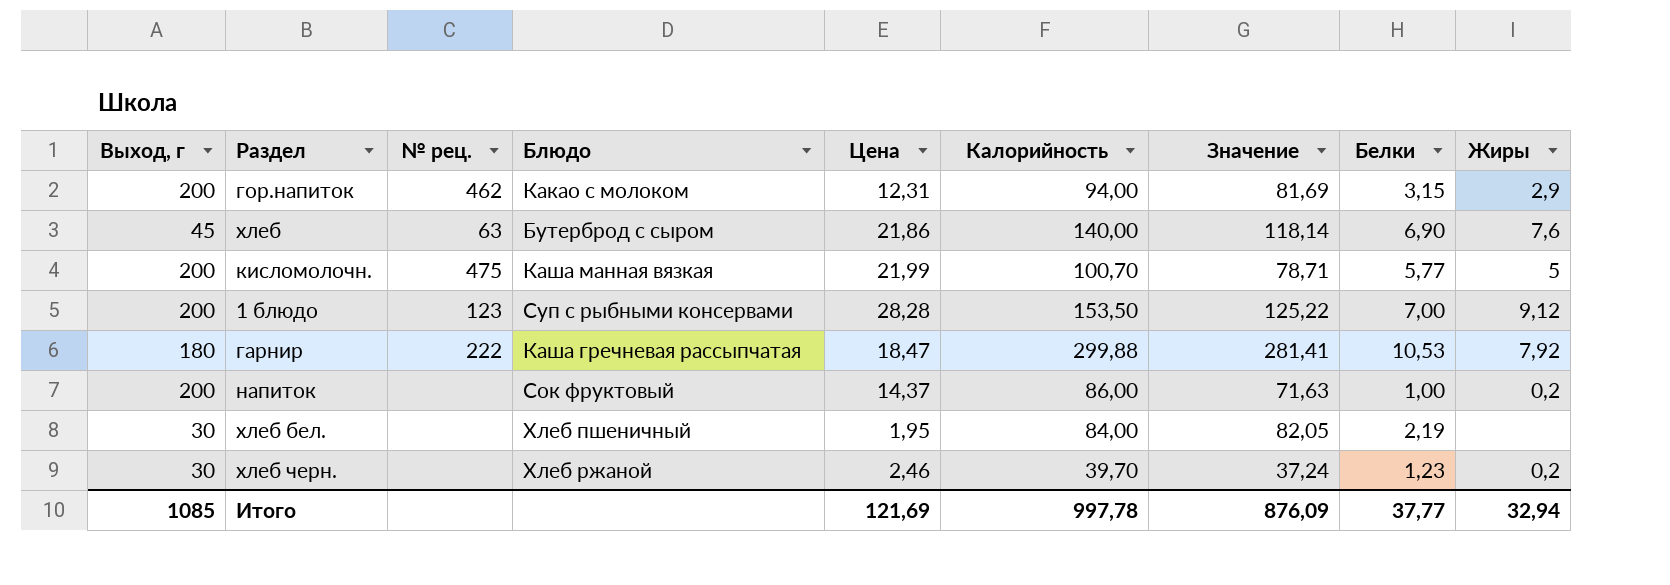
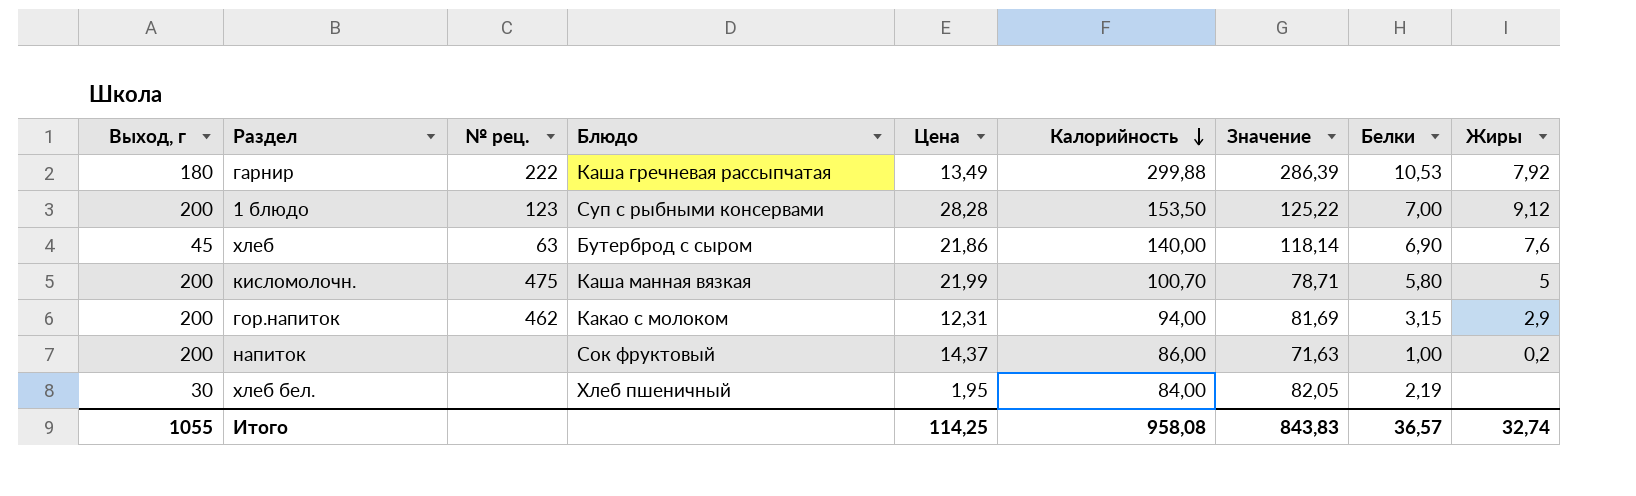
row order: none -> Калорийность descending
row хлеб черн.: 30 | none | Хлеб ржаной | 2,46 | 39,70 | 37,24 | 1,23 | 0,2 -> none
гарнир | Цена: 18,47 -> 13,49
гарнир | Значение: 281,41 -> 286,39
кисломолочн. | Белки: 5,77 -> 5,80
Итого | Выход, г: 1085 -> 1055
Итого | Цена: 121,69 -> 114,25
Итого | Калорийность: 997,78 -> 958,08
Итого | Значение: 876,09 -> 843,83
Итого | Белки: 37,77 -> 36,57
Итого | Жиры: 32,94 -> 32,74

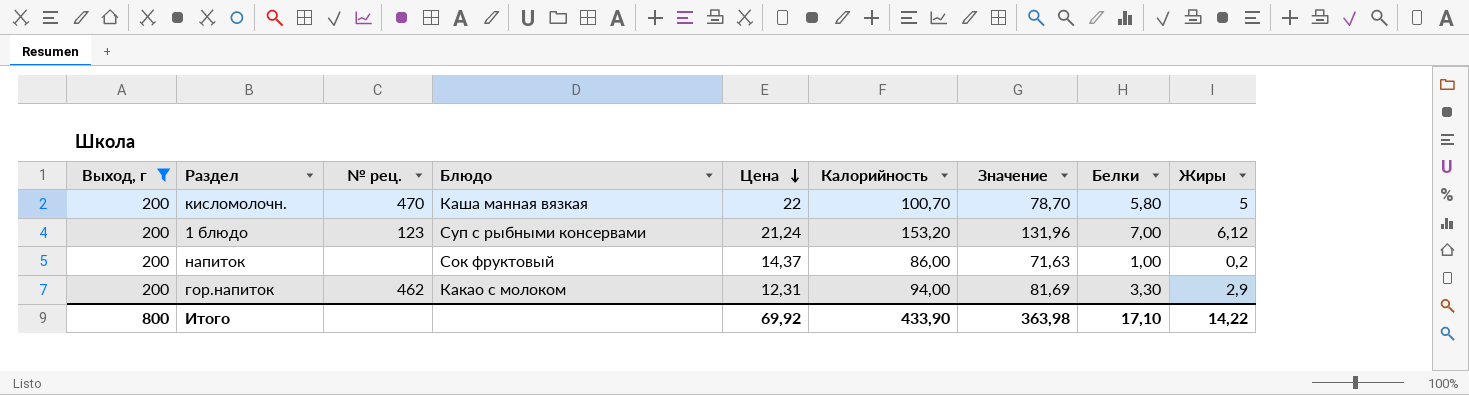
filter: none -> Выход, г = 200
row order: Калорийность descending -> Цена descending
кисломолочн. | № рец.: 475 -> 470
кисломолочн. | Цена: 21,99 -> 22
кисломолочн. | Значение: 78,71 -> 78,70
1 блюдо | Цена: 28,28 -> 21,24
1 блюдо | Калорийность: 153,50 -> 153,20
1 блюдо | Значение: 125,22 -> 131,96
1 блюдо | Жиры: 9,12 -> 6,12
гор.напиток | Белки: 3,15 -> 3,30
Итого | Выход, г: 1055 -> 800
Итого | Цена: 114,25 -> 69,92
Итого | Калорийность: 958,08 -> 433,90
Итого | Значение: 843,83 -> 363,98
Итого | Белки: 36,57 -> 17,10
Итого | Жиры: 32,74 -> 14,22

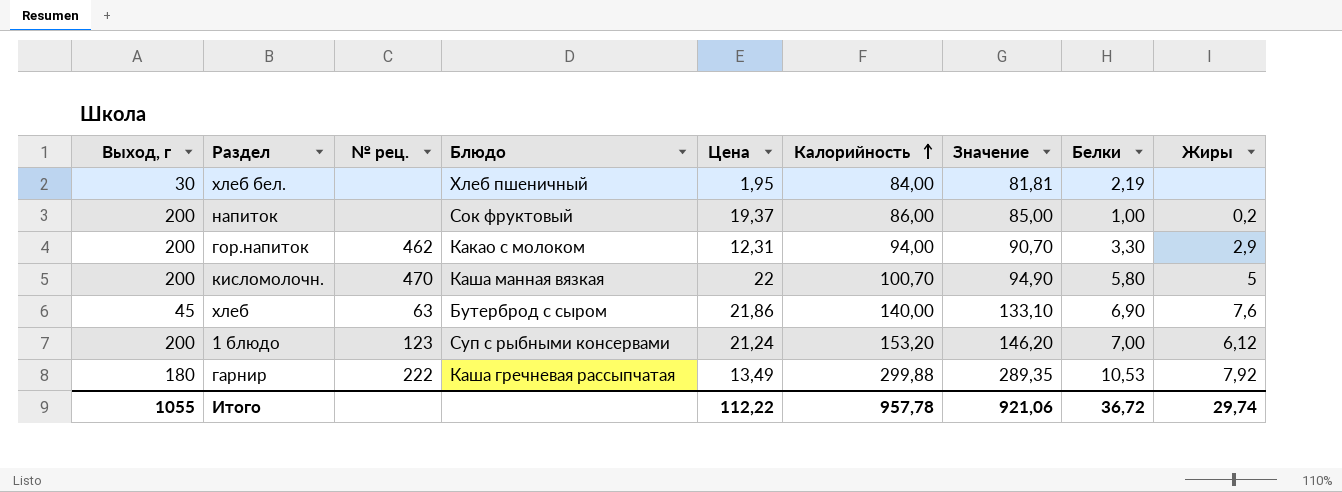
filter: Выход, г = 200 -> none
row order: Цена descending -> Калорийность ascending
column Значение | formula: [Калорийность] - [Цена] -> [Калорийность] - [Белки]
напиток | Цена: 14,37 -> 19,37
Итого | Выход, г: 800 -> 1055
Итого | Цена: 69,92 -> 112,22
Итого | Калорийность: 433,90 -> 957,78
Итого | Значение: 363,98 -> 921,06
Итого | Белки: 17,10 -> 36,72
Итого | Жиры: 14,22 -> 29,74

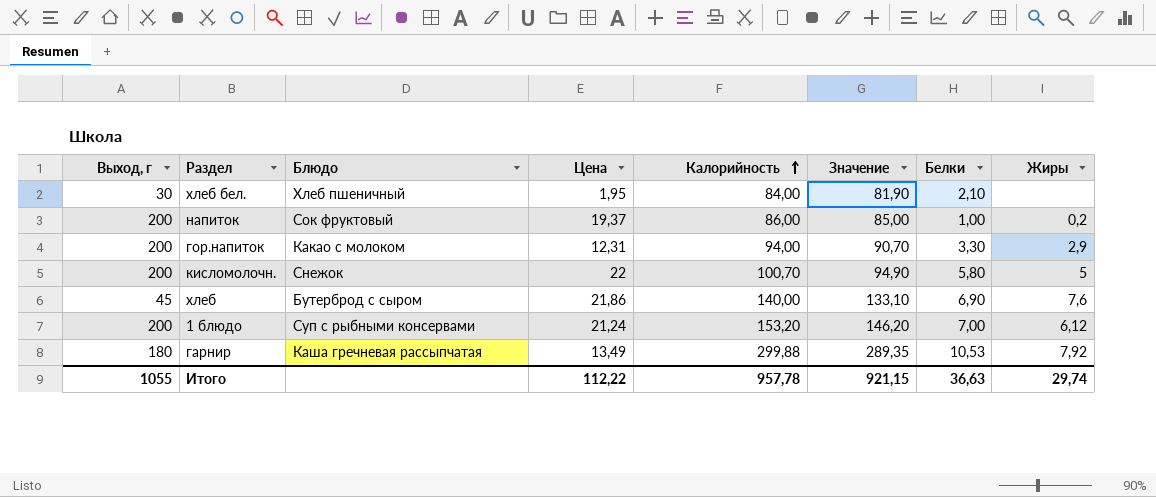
column № рец. | position: 3 -> none
хлеб бел. | Значение: 81,81 -> 81,90
хлеб бел. | Белки: 2,19 -> 2,10
кисломолочн. | Блюдо: Каша манная вязкая -> Снежок
Итого | Значение: 921,06 -> 921,15
Итого | Белки: 36,72 -> 36,63

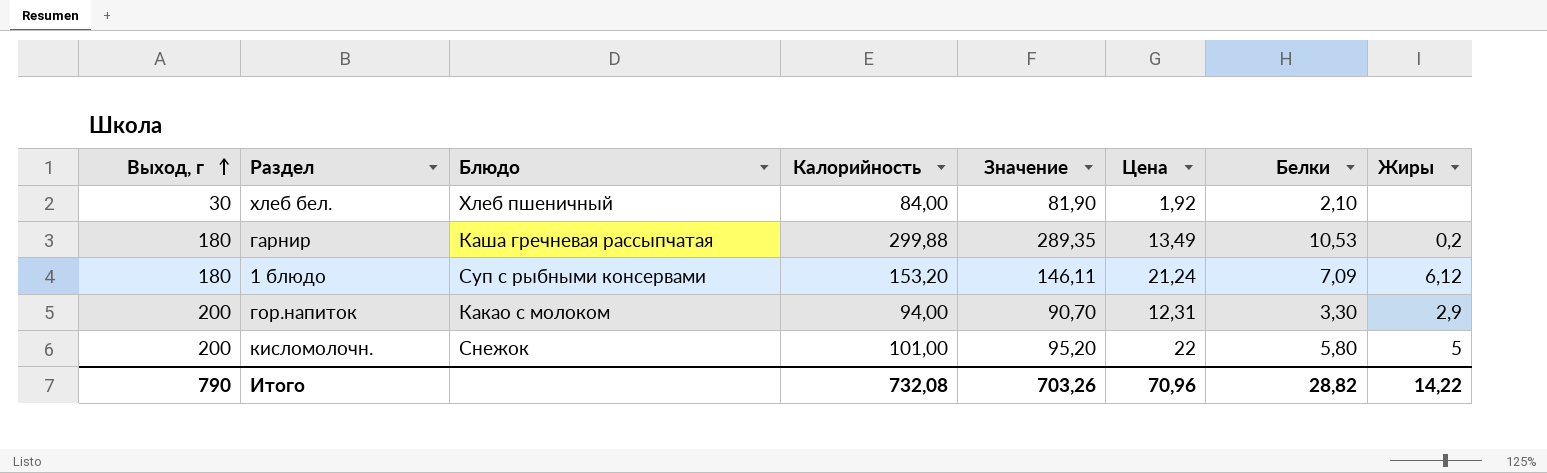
row order: Калорийность ascending -> Выход, г ascending
column Цена | position: 4 -> 6
row напиток: 200 | Сок фруктовый | 19,37 | 86,00 | 85,00 | 1,00 | 0,2 -> none
row хлеб: 45 | Бутерброд с сыром | 21,86 | 140,00 | 133,10 | 6,90 | 7,6 -> none
хлеб бел. | Цена: 1,95 -> 1,92
гарнир | Жиры: 7,92 -> 0,2
1 блюдо | Выход, г: 200 -> 180
1 блюдо | Значение: 146,20 -> 146,11
1 блюдо | Белки: 7,00 -> 7,09
кисломолочн. | Калорийность: 100,70 -> 101,00
кисломолочн. | Значение: 94,90 -> 95,20
Итого | Выход, г: 1055 -> 790
Итого | Калорийность: 957,78 -> 732,08
Итого | Значение: 921,15 -> 703,26
Итого | Цена: 112,22 -> 70,96
Итого | Белки: 36,63 -> 28,82
Итого | Жиры: 29,74 -> 14,22

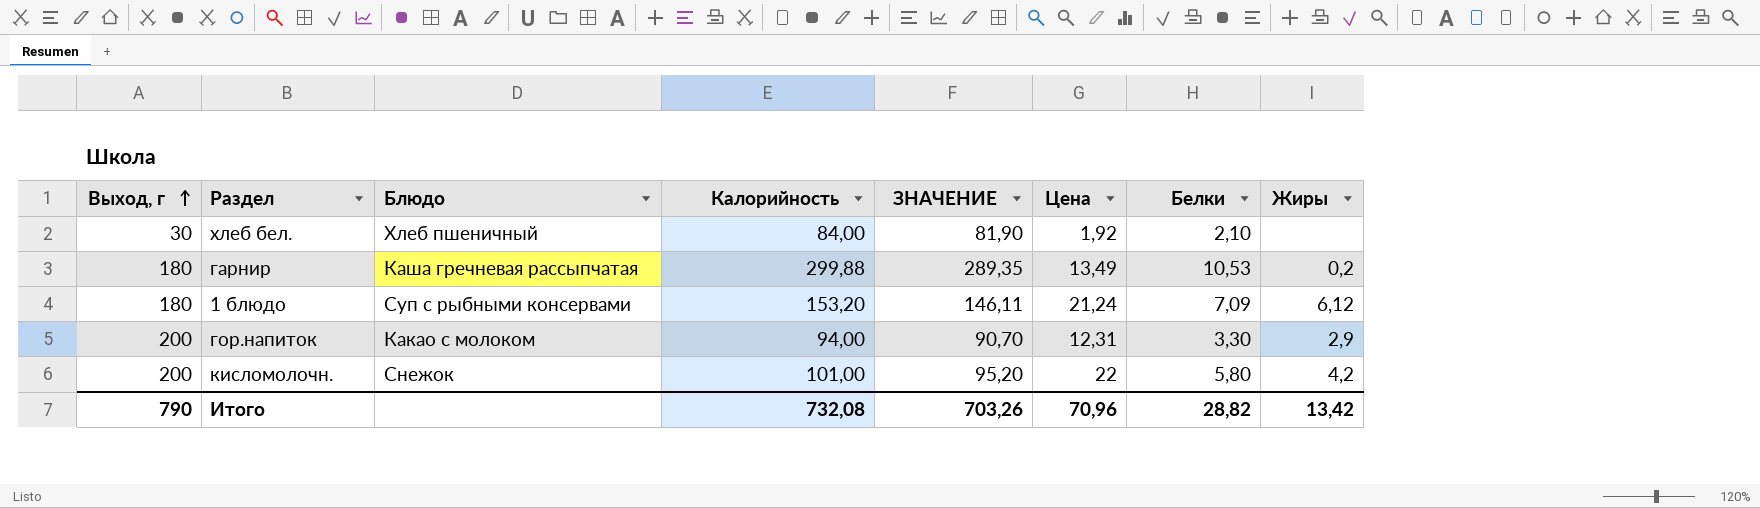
column name: Значение -> ЗНАЧЕНИЕ
кисломолочн. | Жиры: 5 -> 4,2
Итого | Жиры: 14,22 -> 13,42

